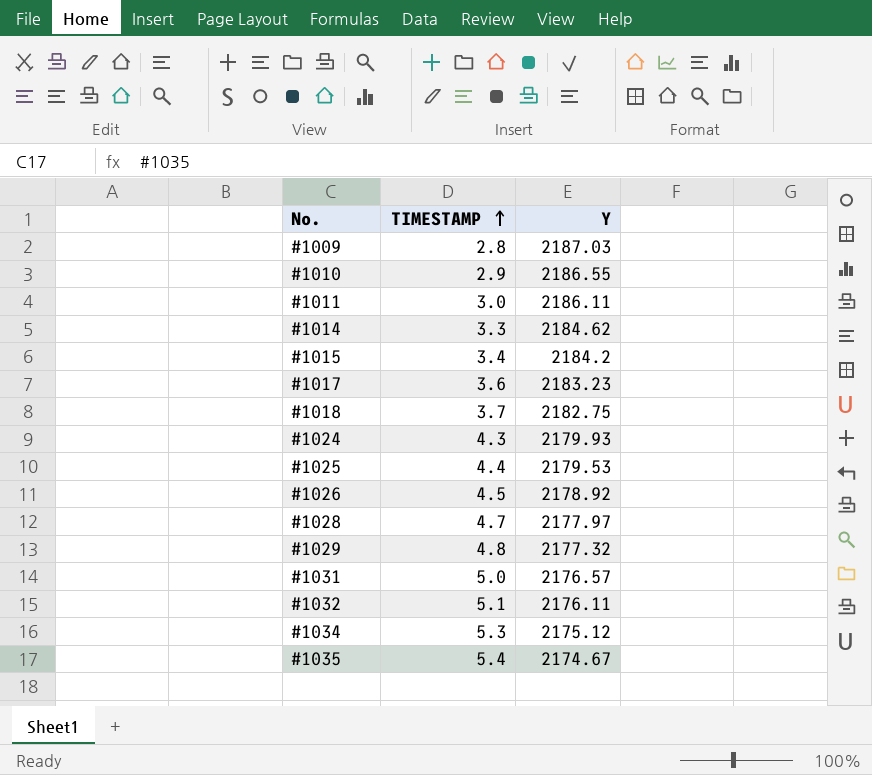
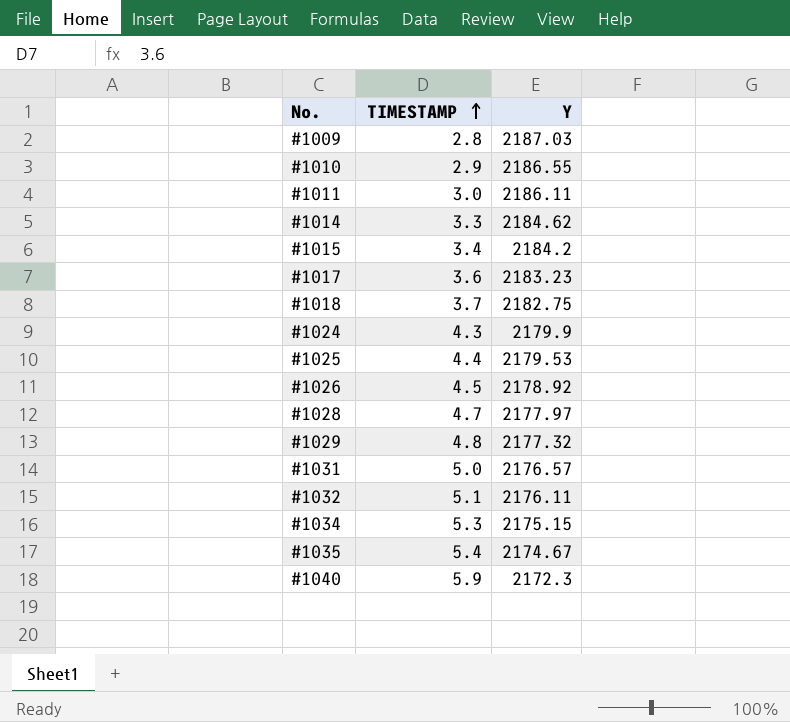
#1024 | Y: 2179.93 -> 2179.9
#1034 | Y: 2175.12 -> 2175.15
row #1040: none -> 5.9 | 2172.3

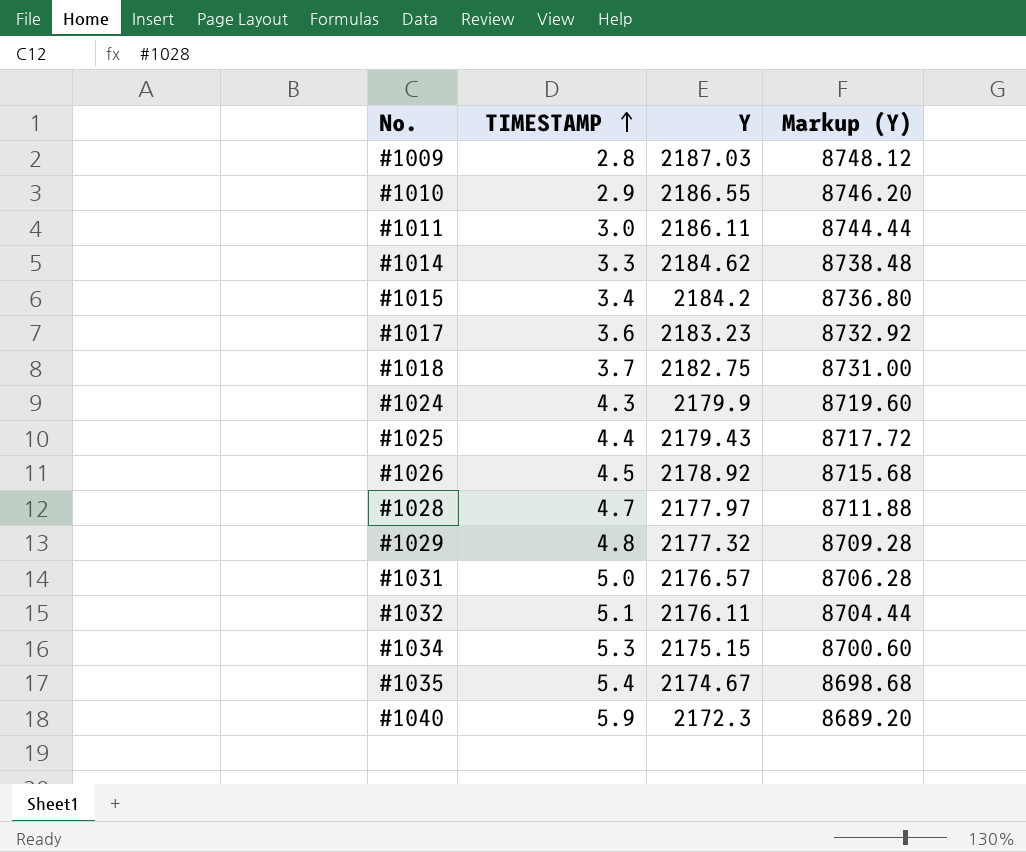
column Markup (Y) | formula: none -> [Y] * 4
#1025 | Y: 2179.53 -> 2179.43

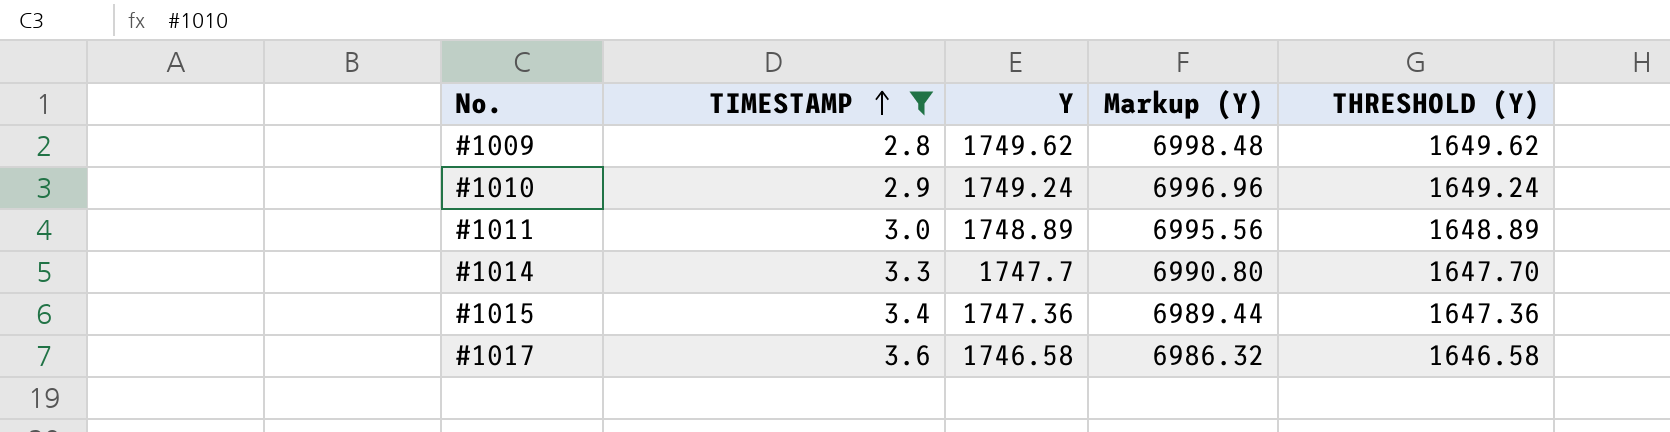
filter: none -> TIMESTAMP <= 3.6
column THRESHOLD (Y) | formula: none -> [Y] - 100
#1009 | Y: 2187.03 -> 1749.62
#1009 | Markup (Y): 8748.12 -> 6998.48
#1010 | Y: 2186.55 -> 1749.24
#1010 | Markup (Y): 8746.20 -> 6996.96
#1011 | Y: 2186.11 -> 1748.89
#1011 | Markup (Y): 8744.44 -> 6995.56
#1014 | Y: 2184.62 -> 1747.7
#1014 | Markup (Y): 8738.48 -> 6990.80
#1015 | Y: 2184.2 -> 1747.36
#1015 | Markup (Y): 8736.80 -> 6989.44
#1017 | Y: 2183.23 -> 1746.58
#1017 | Markup (Y): 8732.92 -> 6986.32

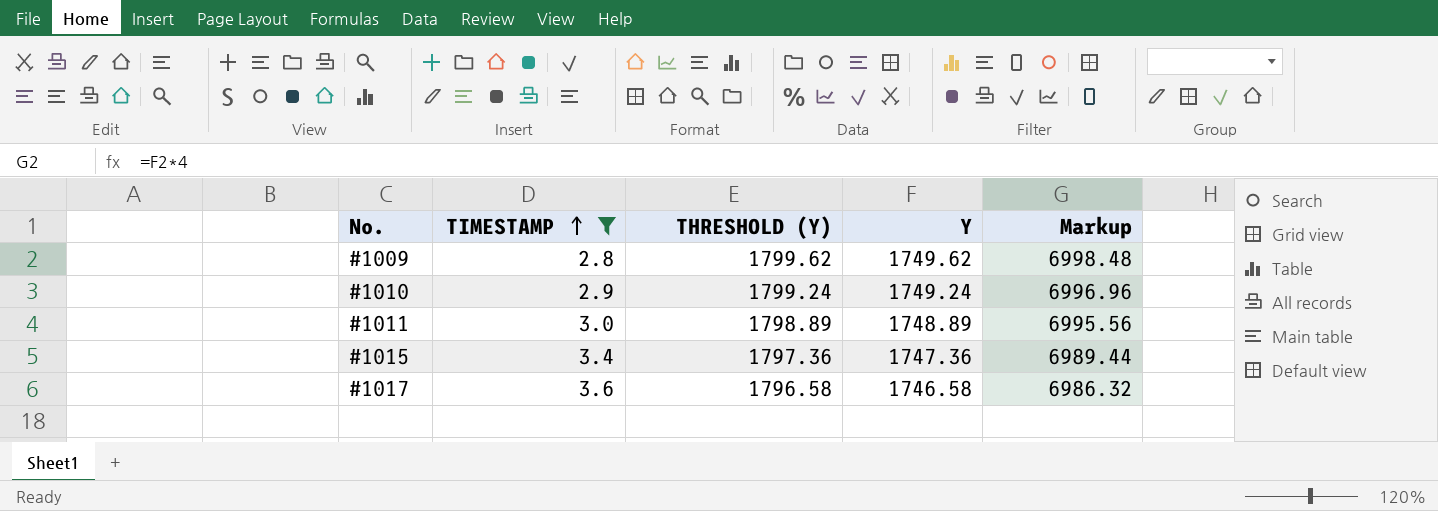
column THRESHOLD (Y) | formula: [Y] - 100 -> [Y] + 50
column THRESHOLD (Y) | position: 5 -> 3
column name: Markup (Y) -> Markup
row #1014: 3.3 | 1747.7 | 6990.80 | 1647.70 -> none

